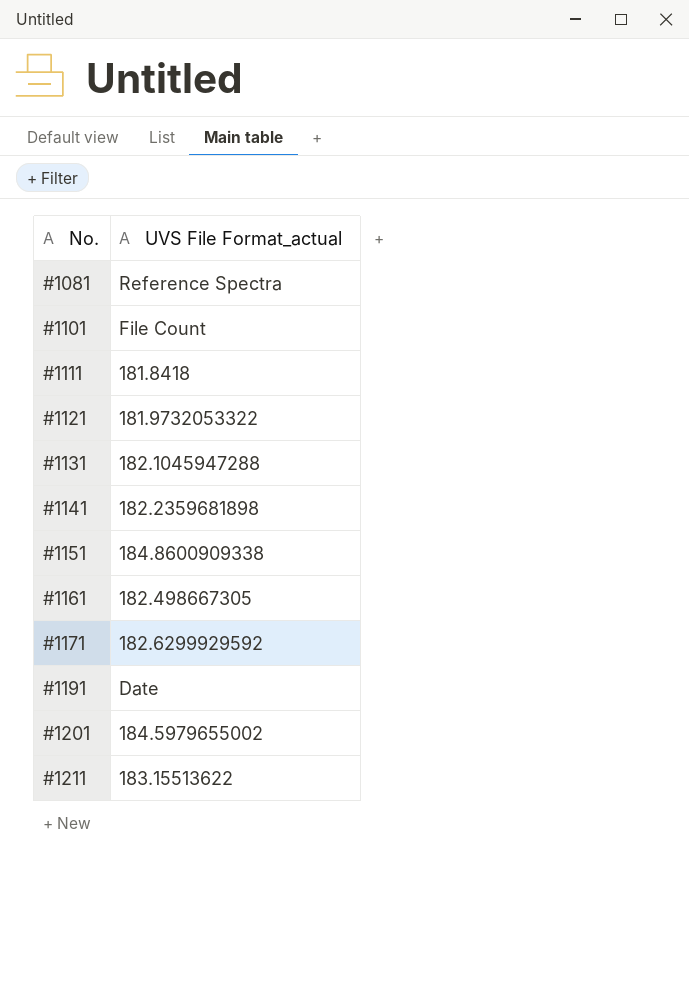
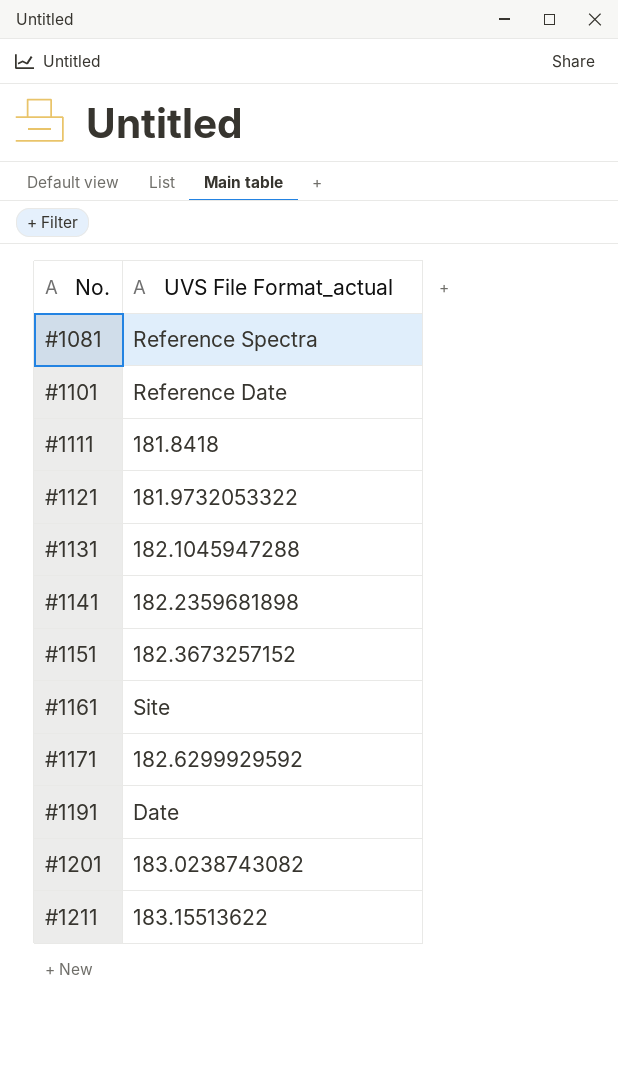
#1101 | UVS File Format_actual: File Count -> Reference Date
#1151 | UVS File Format_actual: 184.8600909338 -> 182.3673257152
#1161 | UVS File Format_actual: 182.498667305 -> Site
#1201 | UVS File Format_actual: 184.5979655002 -> 183.0238743082

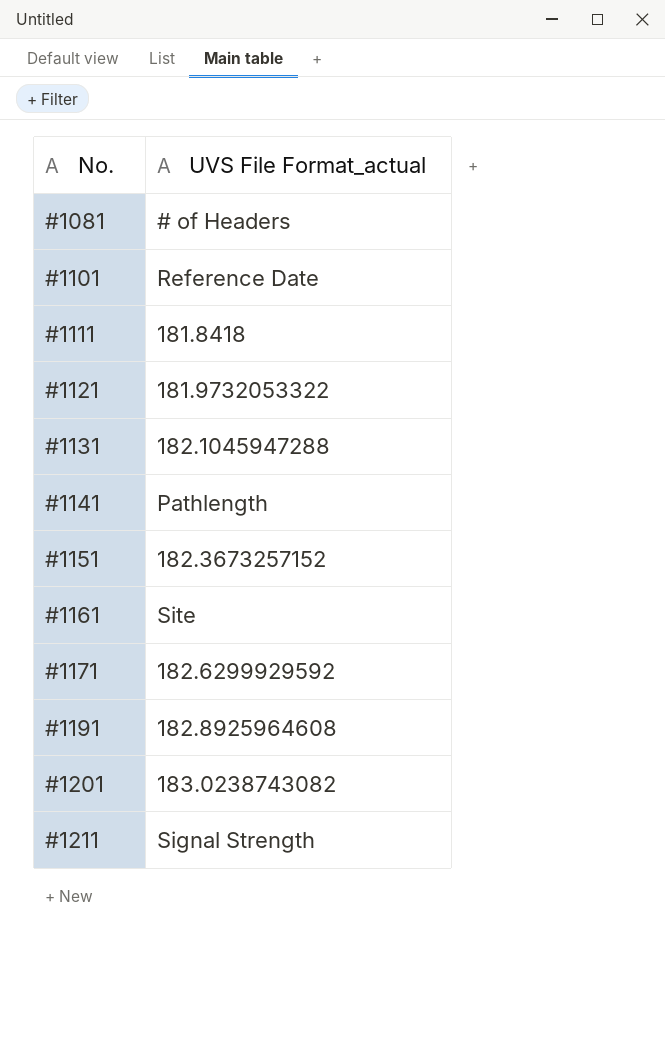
#1081 | UVS File Format_actual: Reference Spectra -> # of Headers
#1141 | UVS File Format_actual: 182.2359681898 -> Pathlength
#1191 | UVS File Format_actual: Date -> 182.8925964608
#1211 | UVS File Format_actual: 183.15513622 -> Signal Strength

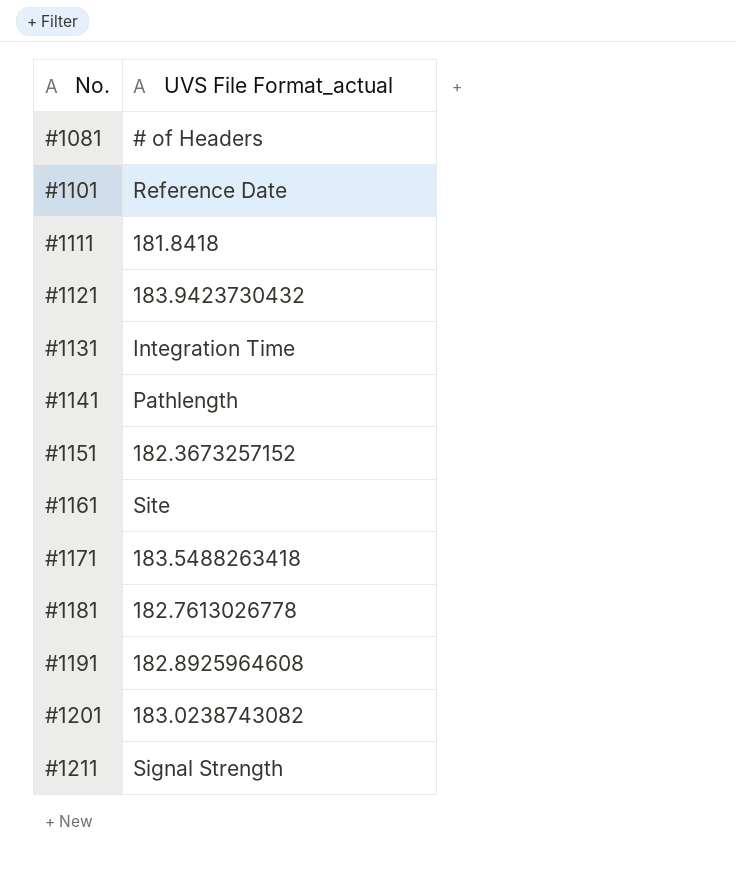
#1121 | UVS File Format_actual: 181.9732053322 -> 183.9423730432
#1131 | UVS File Format_actual: 182.1045947288 -> Integration Time
#1171 | UVS File Format_actual: 182.6299929592 -> 183.5488263418
row #1181: none -> 182.7613026778

